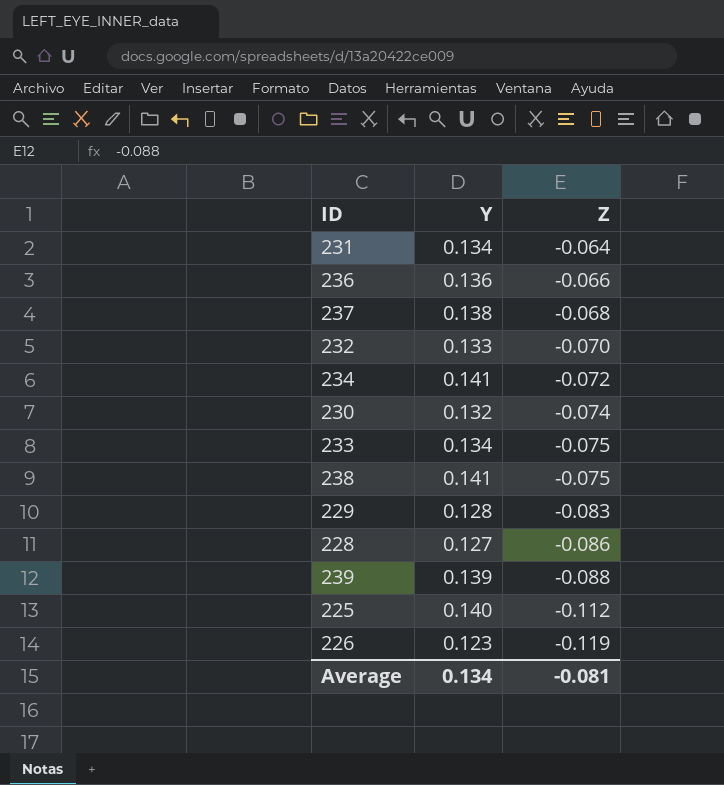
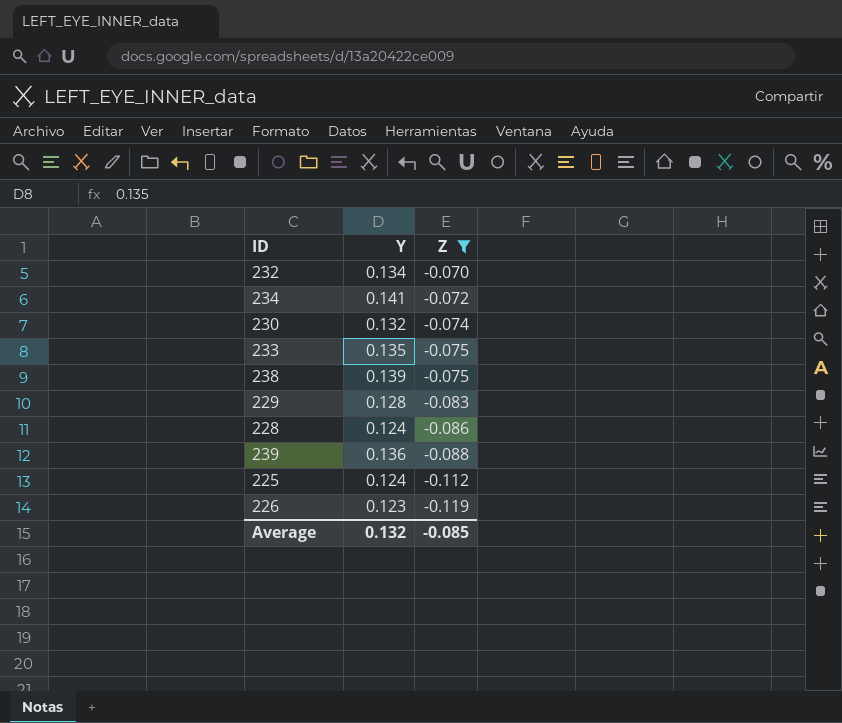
filter: none -> Z <= -0.070
232 | Y: 0.133 -> 0.134
233 | Y: 0.134 -> 0.135
238 | Y: 0.141 -> 0.139
228 | Y: 0.127 -> 0.124
239 | Y: 0.139 -> 0.136
225 | Y: 0.140 -> 0.124
Average | Y: 0.134 -> 0.132
Average | Z: -0.081 -> -0.085

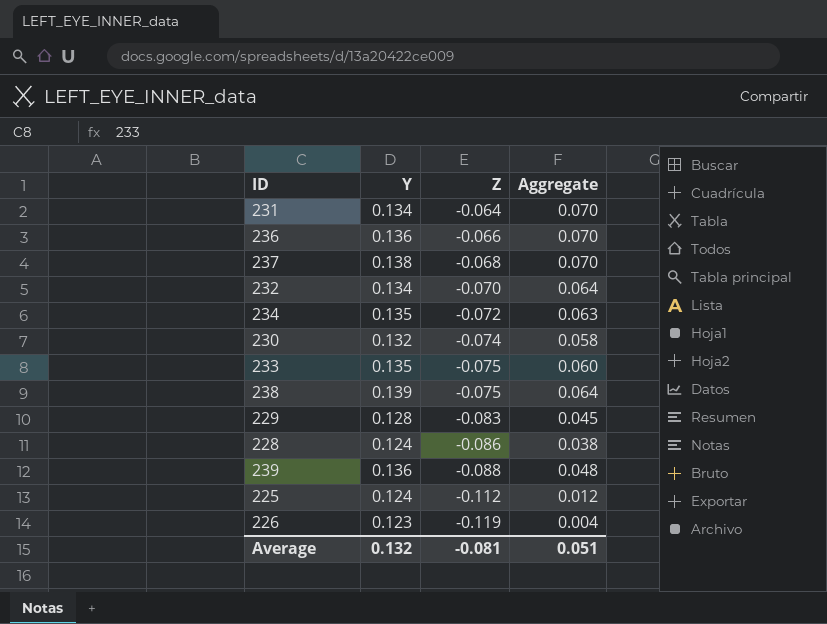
filter: Z <= -0.070 -> none
column Aggregate | formula: none -> [Y] + [Z]
234 | Y: 0.141 -> 0.135
Average | Z: -0.085 -> -0.081

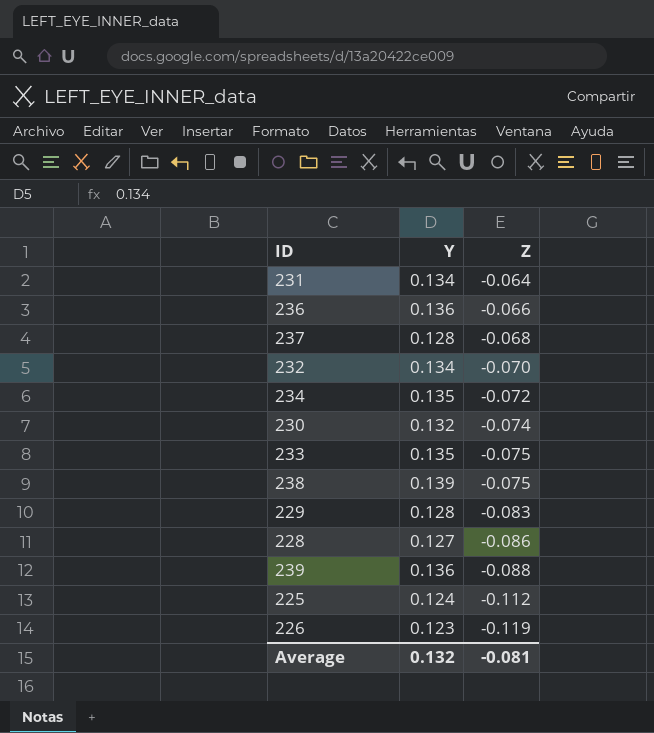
column Aggregate | formula: [Y] + [Z] -> none
237 | Y: 0.138 -> 0.128
228 | Y: 0.124 -> 0.127

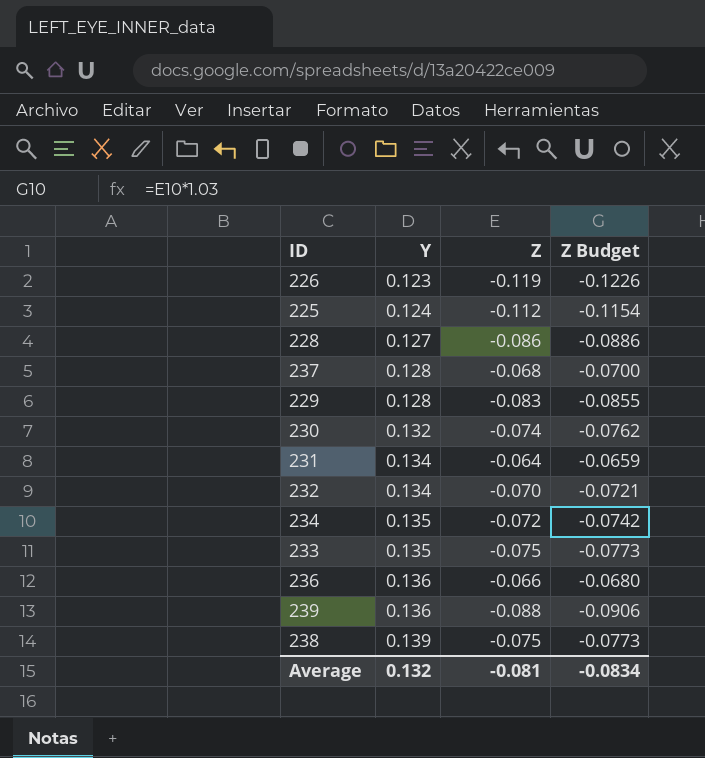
row order: Z descending -> Y ascending
column Z Budget | formula: none -> [Z] * 1.03

